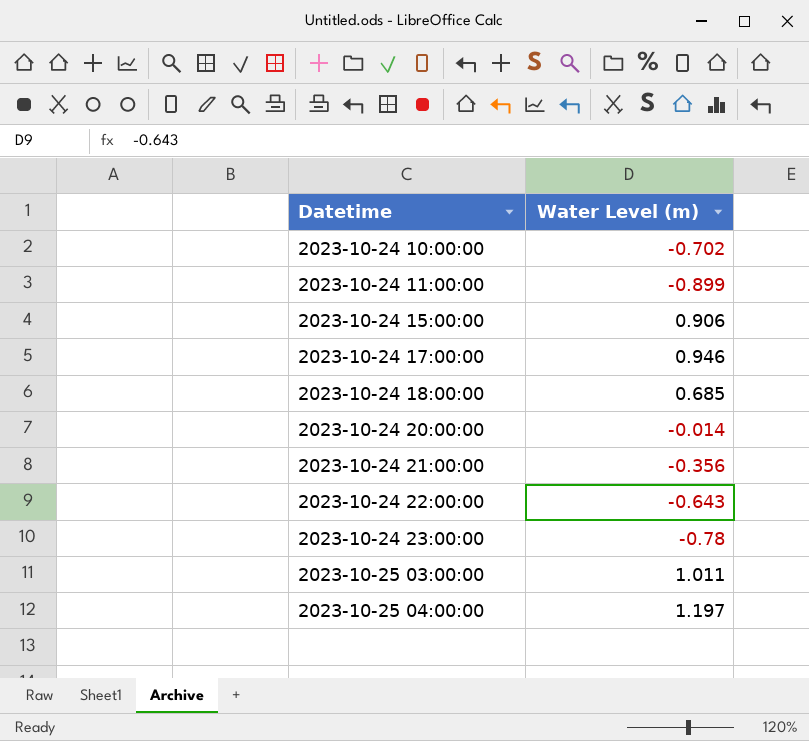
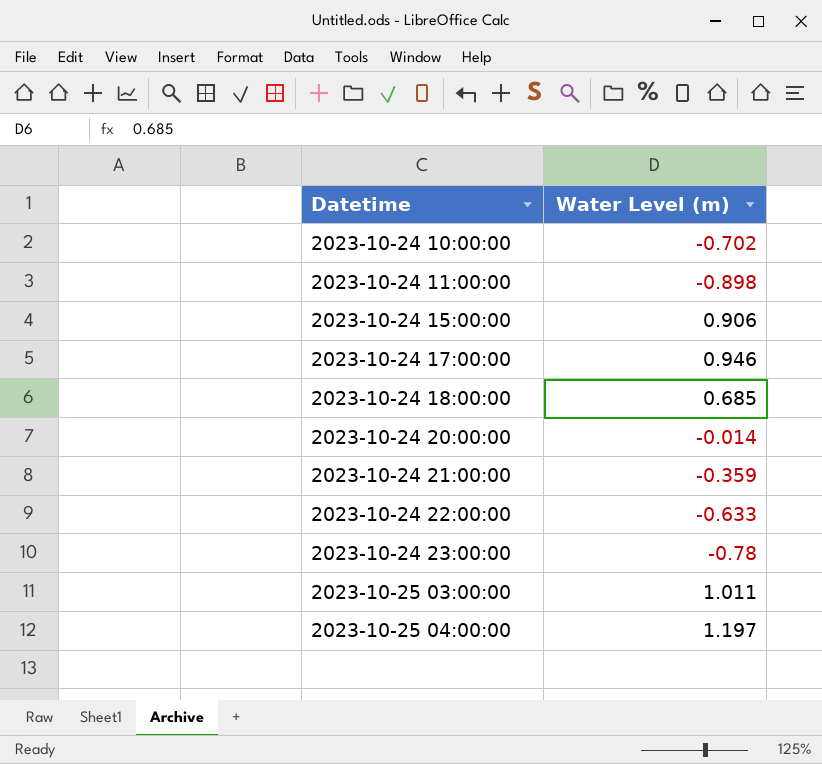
2023-10-24 11:00:00 | Water Level (m): -0.899 -> -0.898
2023-10-24 21:00:00 | Water Level (m): -0.356 -> -0.359
2023-10-24 22:00:00 | Water Level (m): -0.643 -> -0.633

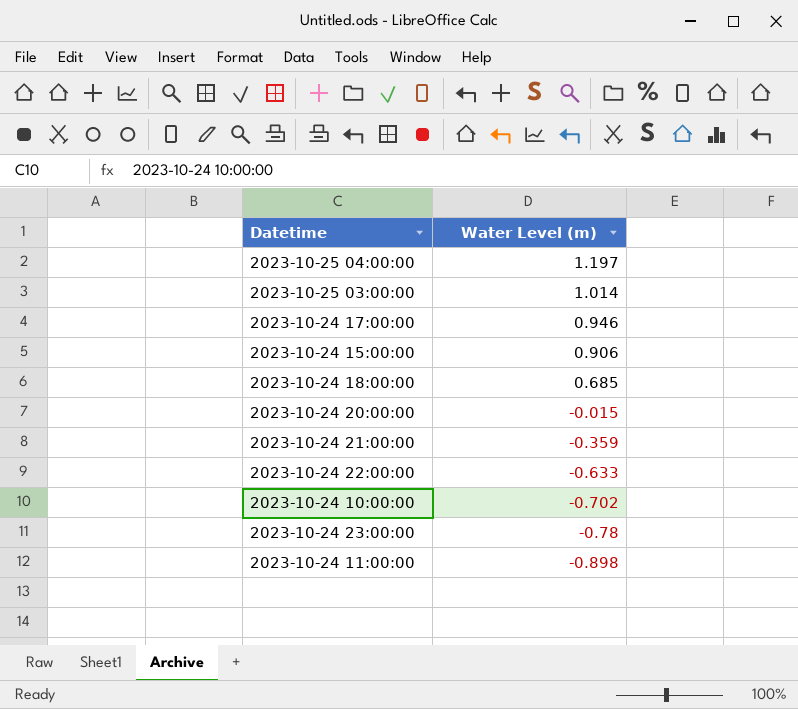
row order: Datetime ascending -> Water Level (m) descending
2023-10-25 03:00:00 | Water Level (m): 1.011 -> 1.014
2023-10-24 20:00:00 | Water Level (m): -0.014 -> -0.015

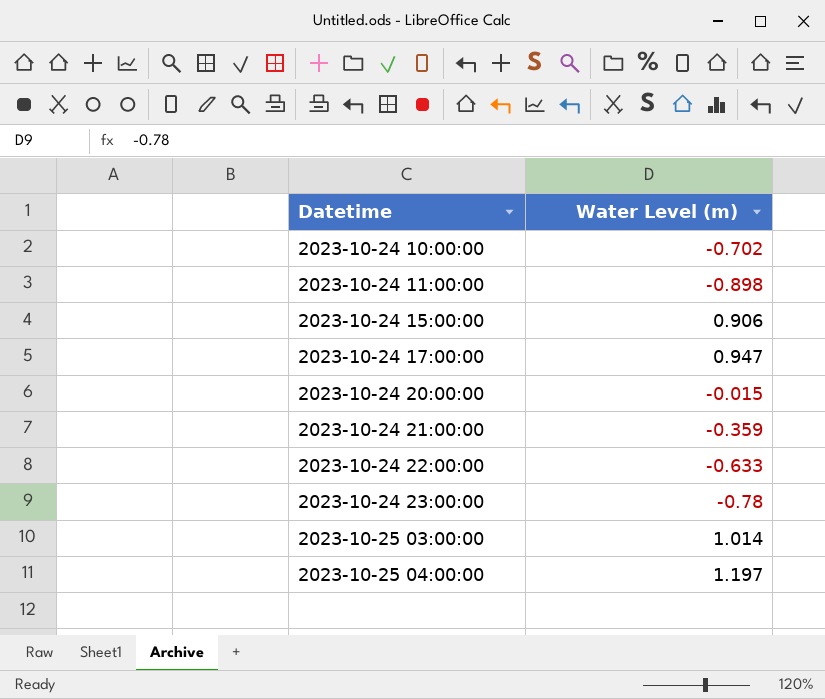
row order: Water Level (m) descending -> Datetime ascending
row 2023-10-24 18:00:00: 0.685 -> none
2023-10-24 17:00:00 | Water Level (m): 0.946 -> 0.947

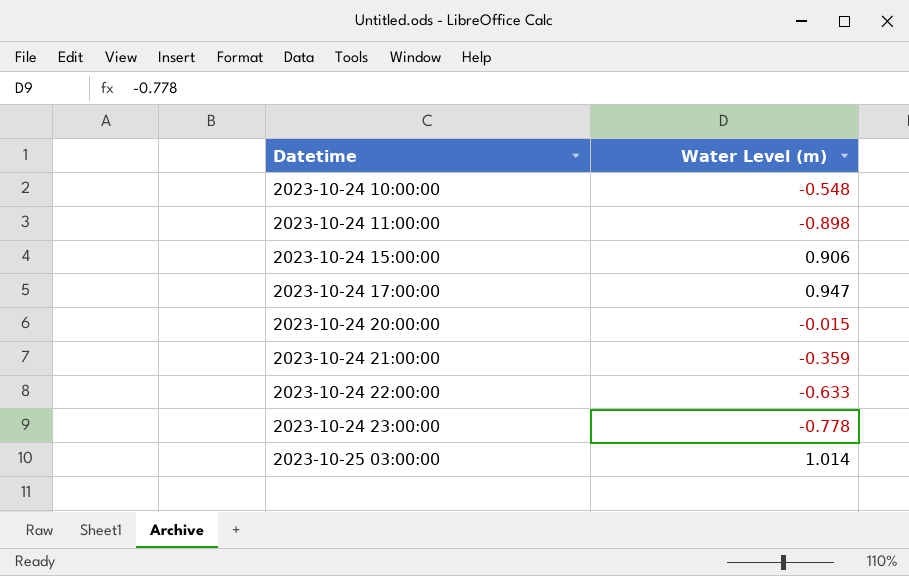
row 2023-10-25 04:00:00: 1.197 -> none
2023-10-24 10:00:00 | Water Level (m): -0.702 -> -0.548
2023-10-24 23:00:00 | Water Level (m): -0.78 -> -0.778

